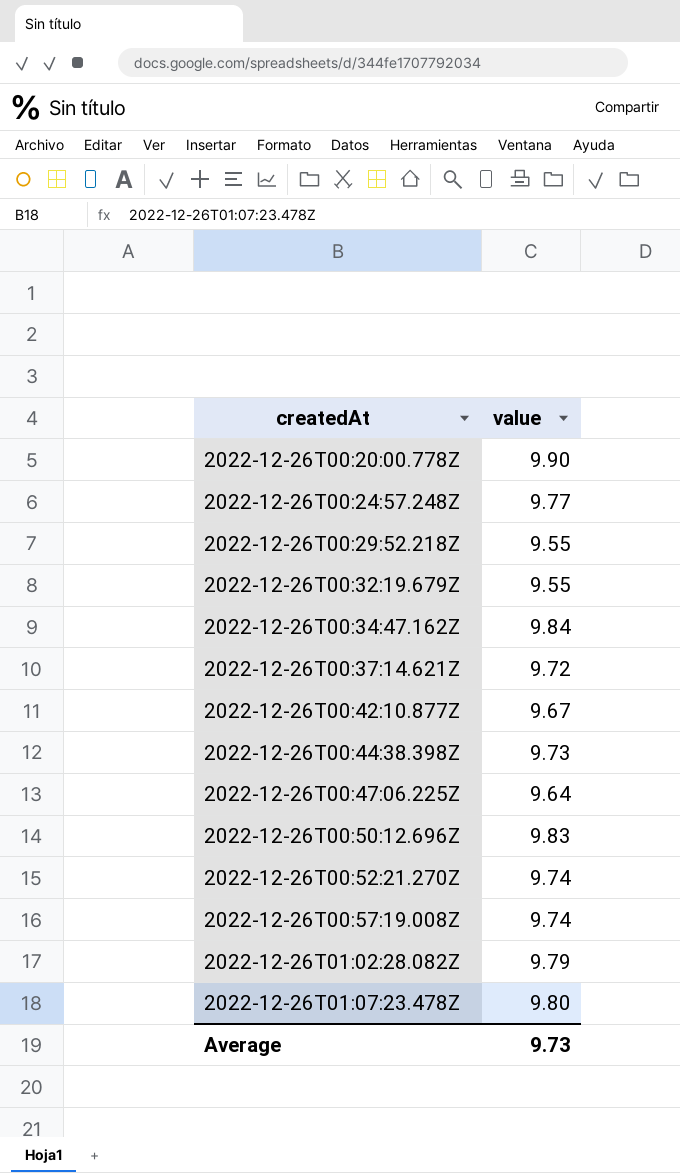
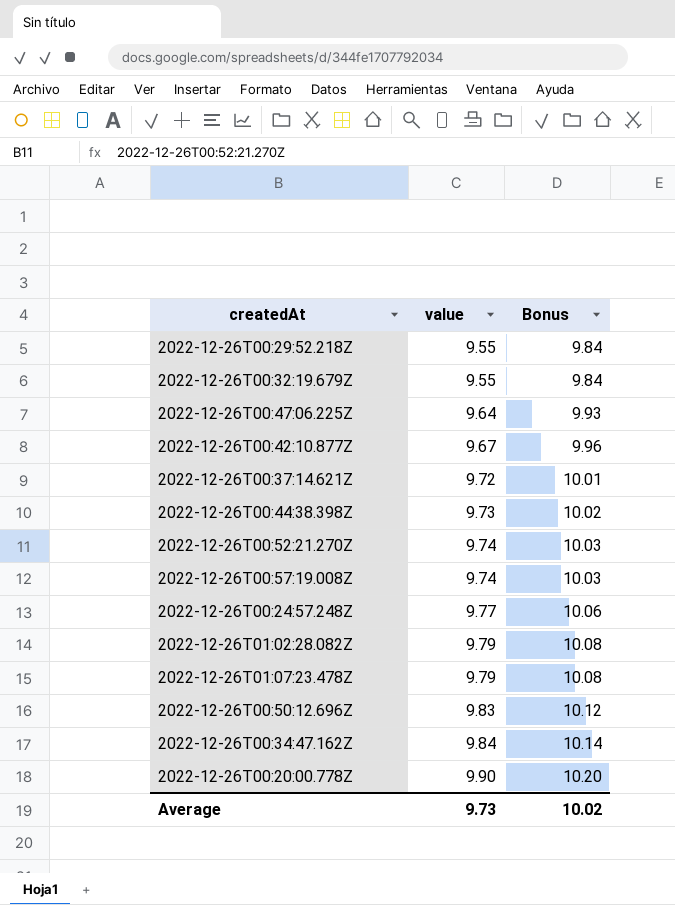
row order: createdAt ascending -> value ascending
column Bonus | formula: none -> [value] * 1.03
2022-12-26T01:07:23.478Z | value: 9.80 -> 9.79

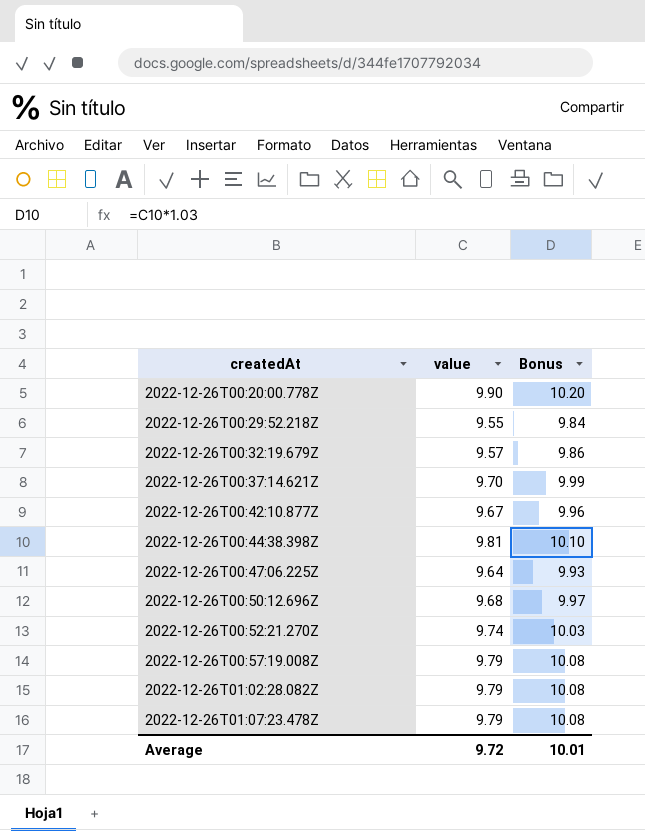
row order: value ascending -> createdAt ascending
row 2022-12-26T00:24:57.248Z: 9.77 | 10.06 -> none
row 2022-12-26T00:34:47.162Z: 9.84 | 10.14 -> none
2022-12-26T00:32:19.679Z | value: 9.55 -> 9.57
2022-12-26T00:32:19.679Z | Bonus: 9.84 -> 9.86
2022-12-26T00:37:14.621Z | value: 9.72 -> 9.70
2022-12-26T00:37:14.621Z | Bonus: 10.01 -> 9.99
2022-12-26T00:44:38.398Z | value: 9.73 -> 9.81
2022-12-26T00:44:38.398Z | Bonus: 10.02 -> 10.10
2022-12-26T00:50:12.696Z | value: 9.83 -> 9.68
2022-12-26T00:50:12.696Z | Bonus: 10.12 -> 9.97
2022-12-26T00:57:19.008Z | value: 9.74 -> 9.79
2022-12-26T00:57:19.008Z | Bonus: 10.03 -> 10.08
Average | value: 9.73 -> 9.72
Average | Bonus: 10.02 -> 10.01

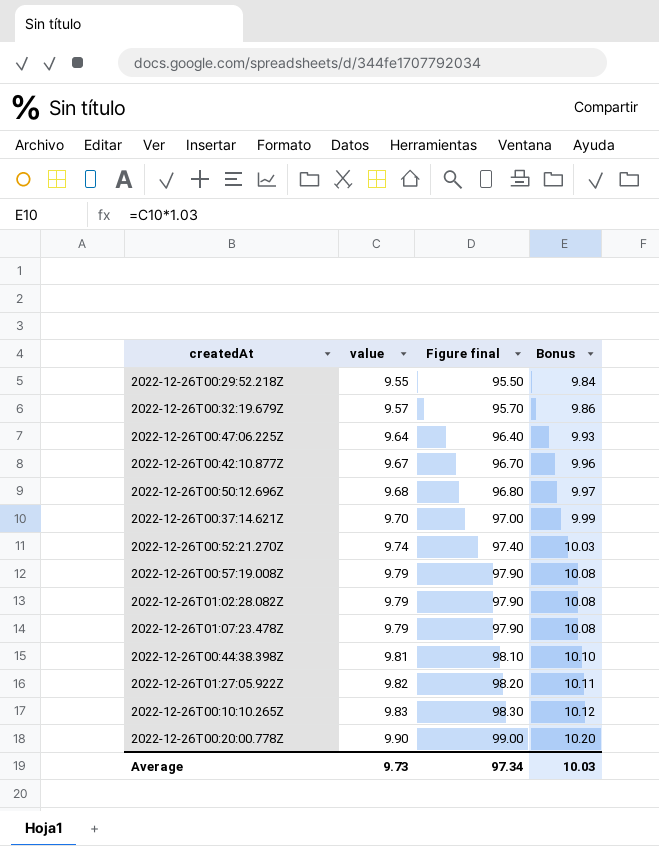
row order: createdAt ascending -> value ascending
column Figure final | formula: none -> [value] * 10
row 2022-12-26T01:27:05.922Z: none -> 9.82 | 98.20 | 10.11
row 2022-12-26T00:10:10.265Z: none -> 9.83 | 98.30 | 10.12
Average | value: 9.72 -> 9.73
Average | Bonus: 10.01 -> 10.03

